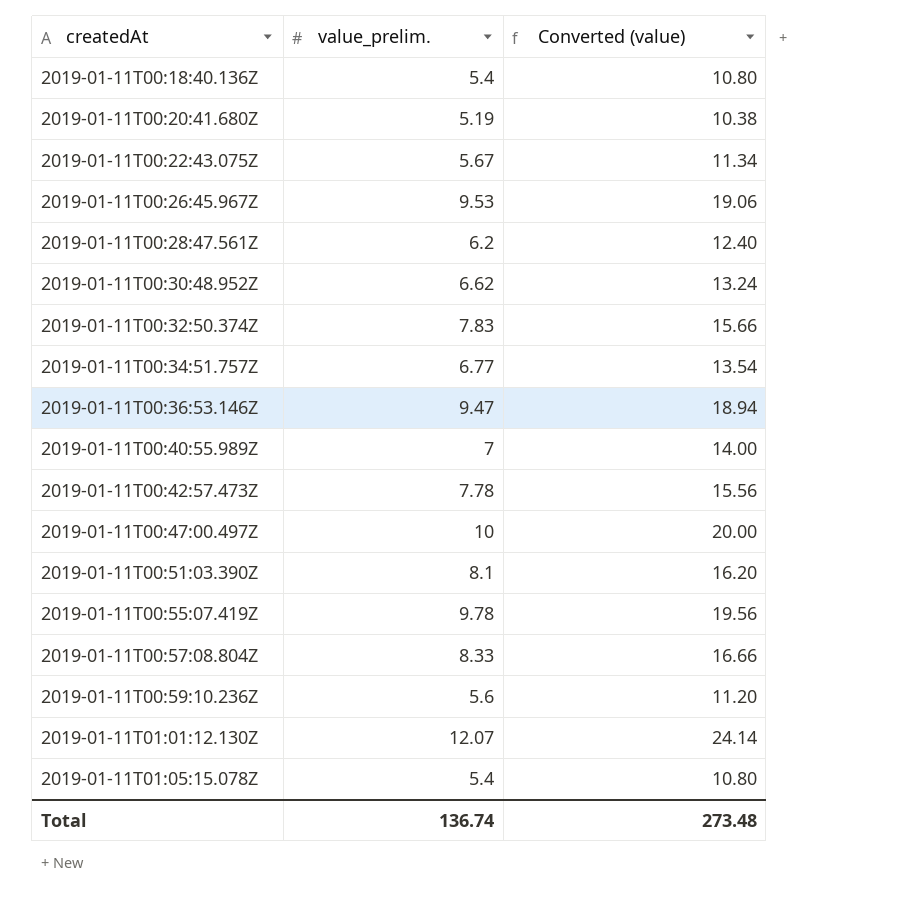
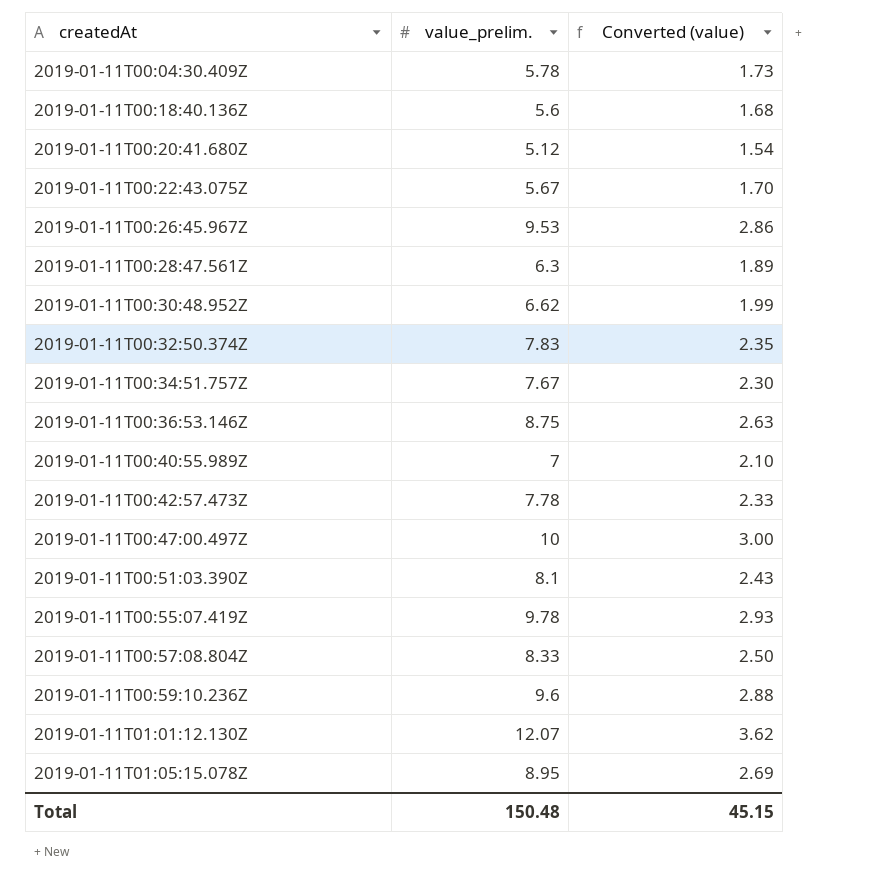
column Converted (value) | formula: [value_prelim.] * 2 -> [value_prelim.] * 0.3
row 2019-01-11T00:04:30.409Z: none -> 5.78 | 1.73
2019-01-11T00:18:40.136Z | value_prelim.: 5.4 -> 5.6
2019-01-11T00:20:41.680Z | value_prelim.: 5.19 -> 5.12
2019-01-11T00:28:47.561Z | value_prelim.: 6.2 -> 6.3
2019-01-11T00:34:51.757Z | value_prelim.: 6.77 -> 7.67
2019-01-11T00:36:53.146Z | value_prelim.: 9.47 -> 8.75
2019-01-11T00:59:10.236Z | value_prelim.: 5.6 -> 9.6
2019-01-11T01:05:15.078Z | value_prelim.: 5.4 -> 8.95
Total | value_prelim.: 136.74 -> 150.48
Total | Converted (value): 273.48 -> 45.15

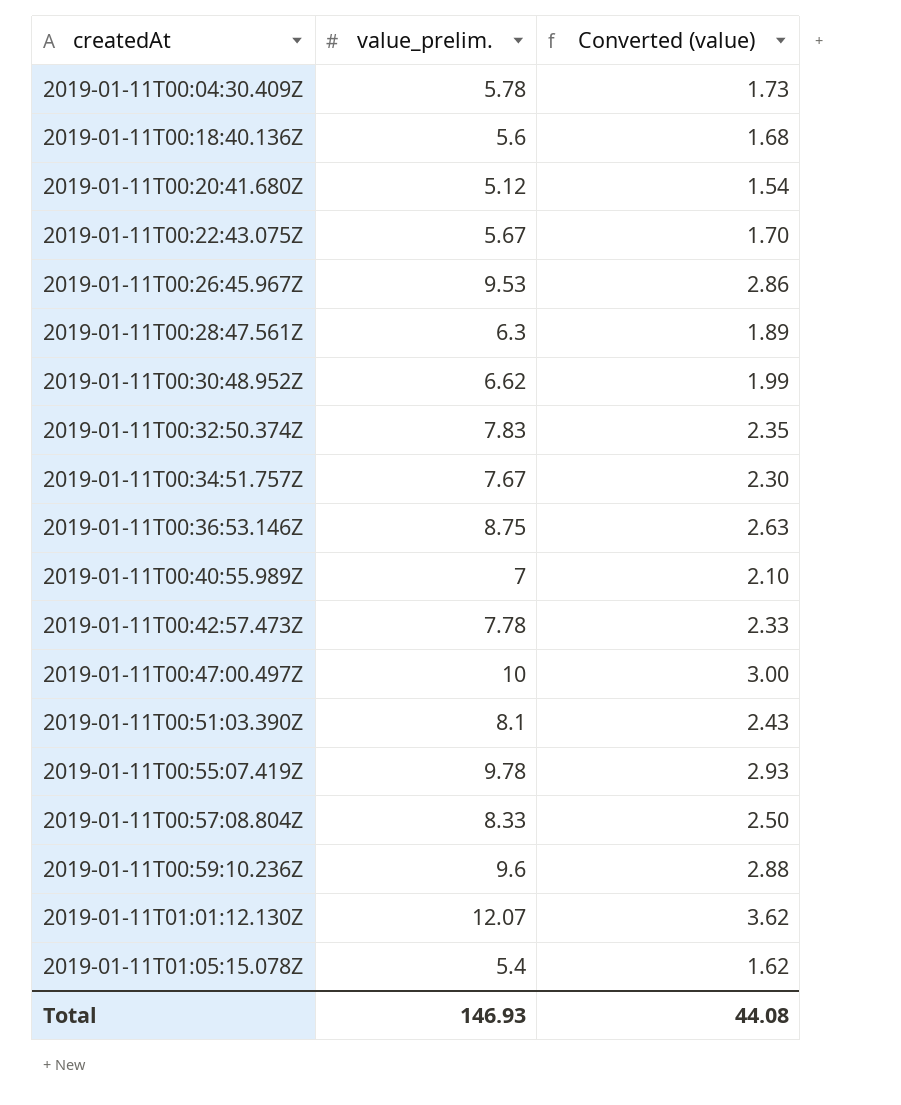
2019-01-11T01:05:15.078Z | value_prelim.: 8.95 -> 5.4
2019-01-11T01:05:15.078Z | Converted (value): 2.69 -> 1.62
Total | value_prelim.: 150.48 -> 146.93
Total | Converted (value): 45.15 -> 44.08

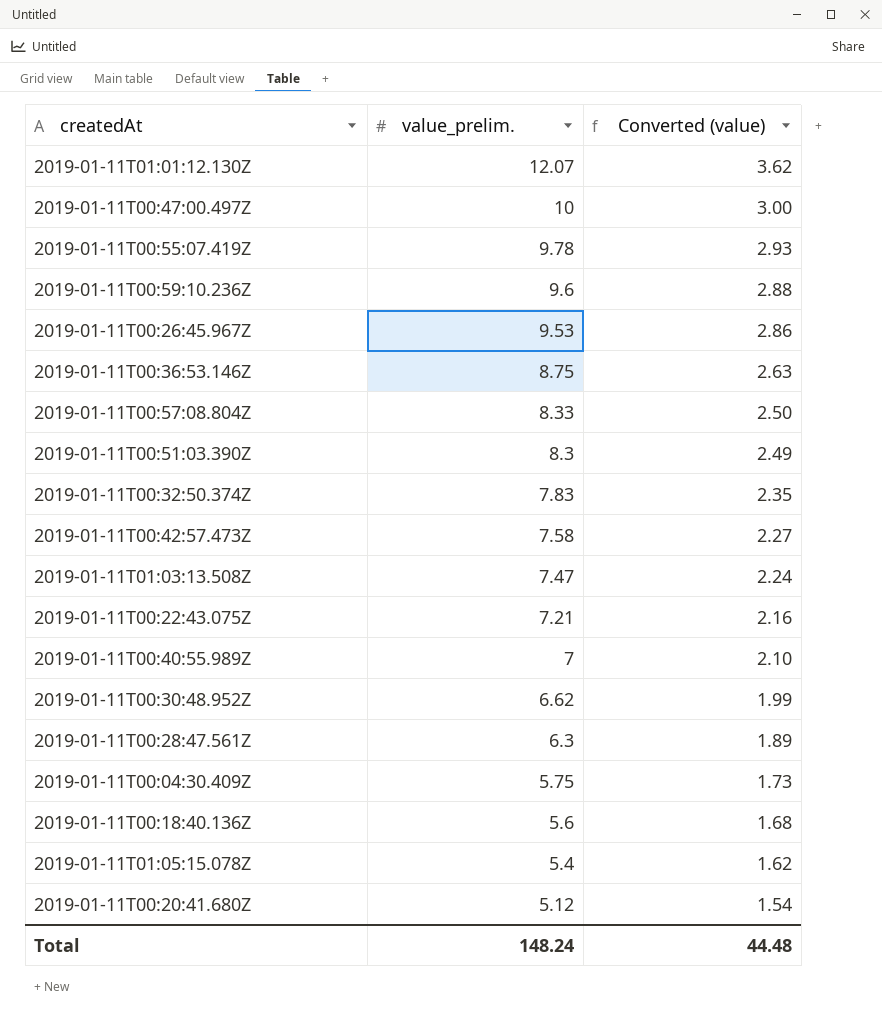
row order: createdAt ascending -> value_prelim. descending
row 2019-01-11T00:34:51.757Z: 7.67 | 2.30 -> none
2019-01-11T00:51:03.390Z | value_prelim.: 8.1 -> 8.3
2019-01-11T00:51:03.390Z | Converted (value): 2.43 -> 2.49
2019-01-11T00:42:57.473Z | value_prelim.: 7.78 -> 7.58
2019-01-11T00:42:57.473Z | Converted (value): 2.33 -> 2.27
row 2019-01-11T01:03:13.508Z: none -> 7.47 | 2.24
2019-01-11T00:22:43.075Z | value_prelim.: 5.67 -> 7.21
2019-01-11T00:22:43.075Z | Converted (value): 1.70 -> 2.16
2019-01-11T00:04:30.409Z | value_prelim.: 5.78 -> 5.75
Total | value_prelim.: 146.93 -> 148.24
Total | Converted (value): 44.08 -> 44.48

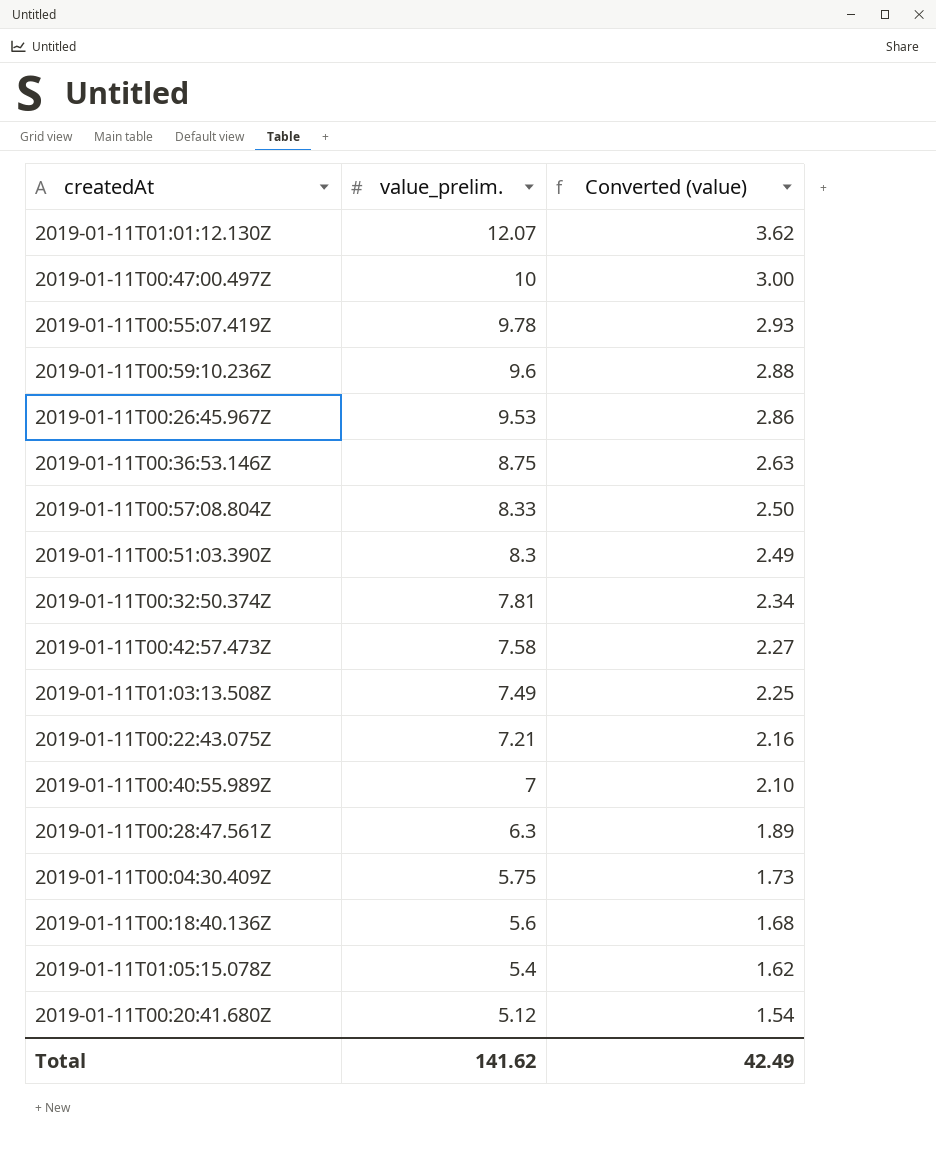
row 2019-01-11T00:30:48.952Z: 6.62 | 1.99 -> none
2019-01-11T00:32:50.374Z | value_prelim.: 7.83 -> 7.81
2019-01-11T00:32:50.374Z | Converted (value): 2.35 -> 2.34
2019-01-11T01:03:13.508Z | value_prelim.: 7.47 -> 7.49
2019-01-11T01:03:13.508Z | Converted (value): 2.24 -> 2.25
Total | value_prelim.: 148.24 -> 141.62
Total | Converted (value): 44.48 -> 42.49

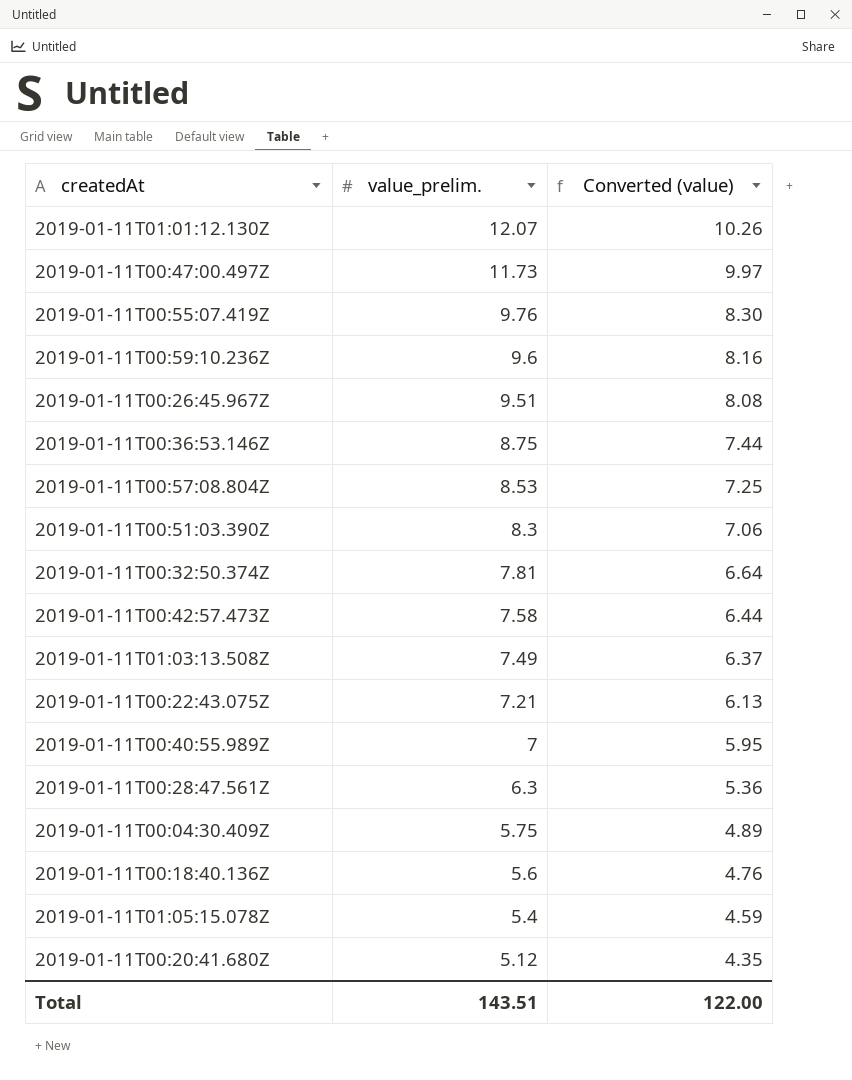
column Converted (value) | formula: [value_prelim.] * 0.3 -> [value_prelim.] * 0.85
2019-01-11T00:47:00.497Z | value_prelim.: 10 -> 11.73
2019-01-11T00:55:07.419Z | value_prelim.: 9.78 -> 9.76
2019-01-11T00:26:45.967Z | value_prelim.: 9.53 -> 9.51
2019-01-11T00:57:08.804Z | value_prelim.: 8.33 -> 8.53
Total | value_prelim.: 141.62 -> 143.51
Total | Converted (value): 42.49 -> 122.00

